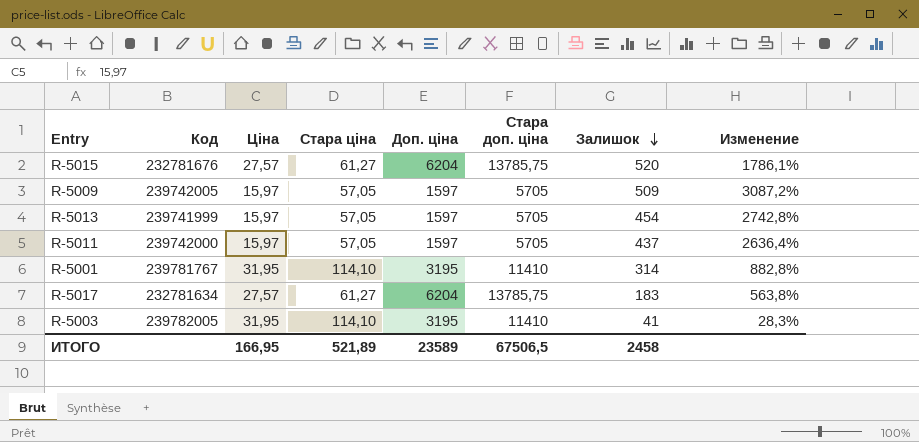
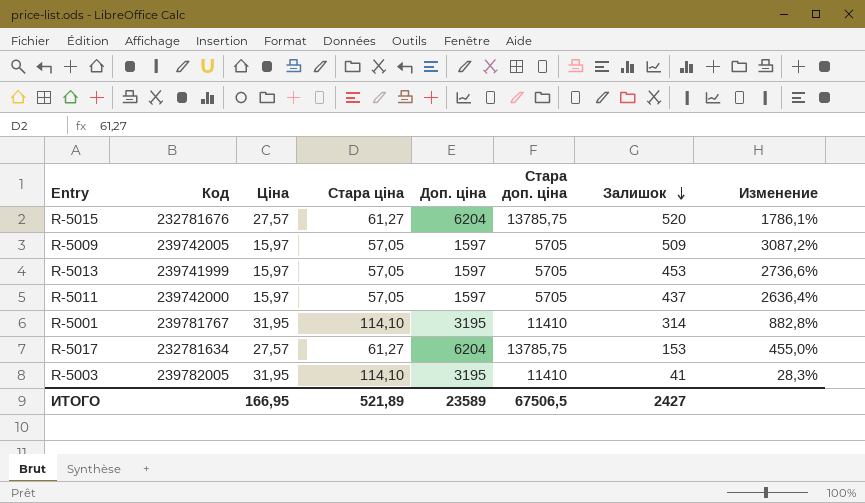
R-5013 | Залишок: 454 -> 453
R-5013 | Изменение: 2742,8% -> 2736,6%
R-5017 | Залишок: 183 -> 153
R-5017 | Изменение: 563,8% -> 455,0%
ИТОГО | Залишок: 2458 -> 2427

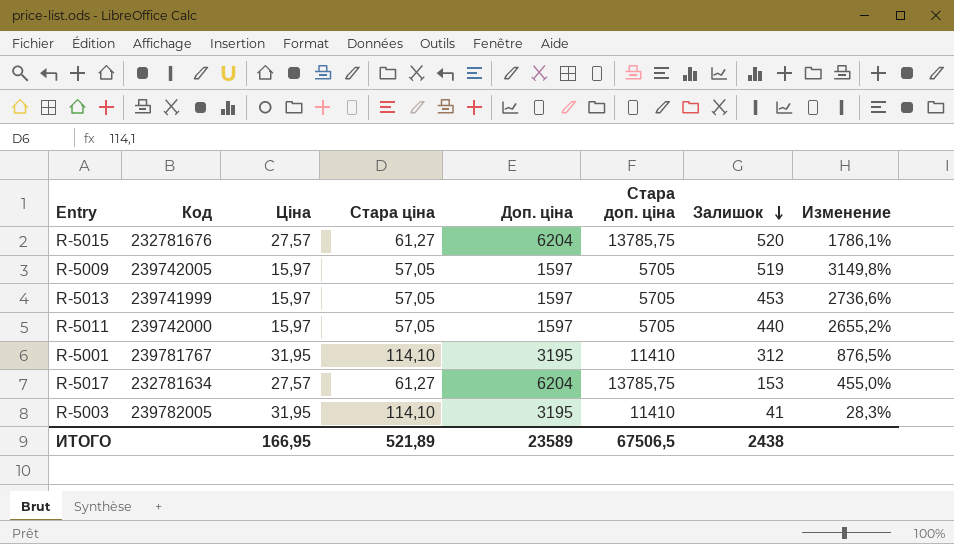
R-5009 | Залишок: 509 -> 519
R-5009 | Изменение: 3087,2% -> 3149,8%
R-5011 | Залишок: 437 -> 440
R-5011 | Изменение: 2636,4% -> 2655,2%
R-5001 | Залишок: 314 -> 312
R-5001 | Изменение: 882,8% -> 876,5%
ИТОГО | Залишок: 2427 -> 2438

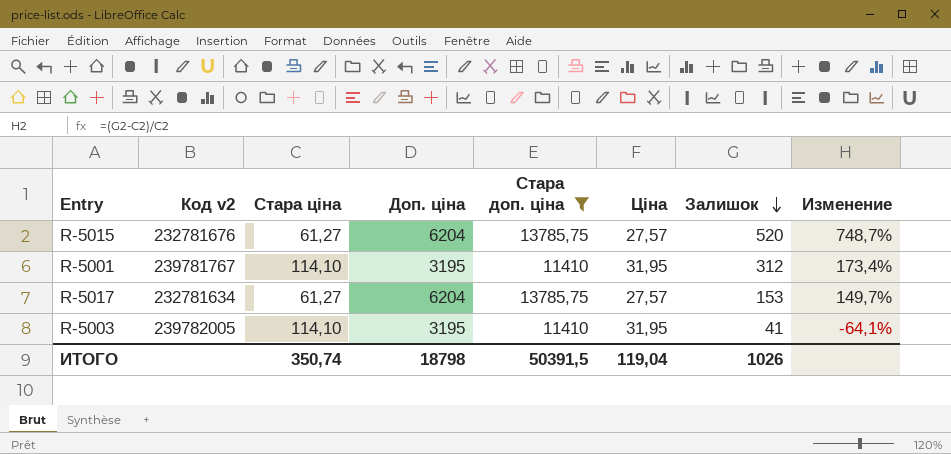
filter: none -> Стара доп. ціна != 5705
column name: Код -> Код v2
column Ціна | position: 3 -> 6
column Изменение | formula: ([Залишок] - [Ціна]) / [Ціна] -> ([Залишок] - [Стара ціна]) / [Стара ціна]
ИТОГО | Стара ціна: 521,89 -> 350,74
ИТОГО | Доп. ціна: 23589 -> 18798
ИТОГО | Стара доп. ціна: 67506,5 -> 50391,5
ИТОГО | Ціна: 166,95 -> 119,04
ИТОГО | Залишок: 2438 -> 1026

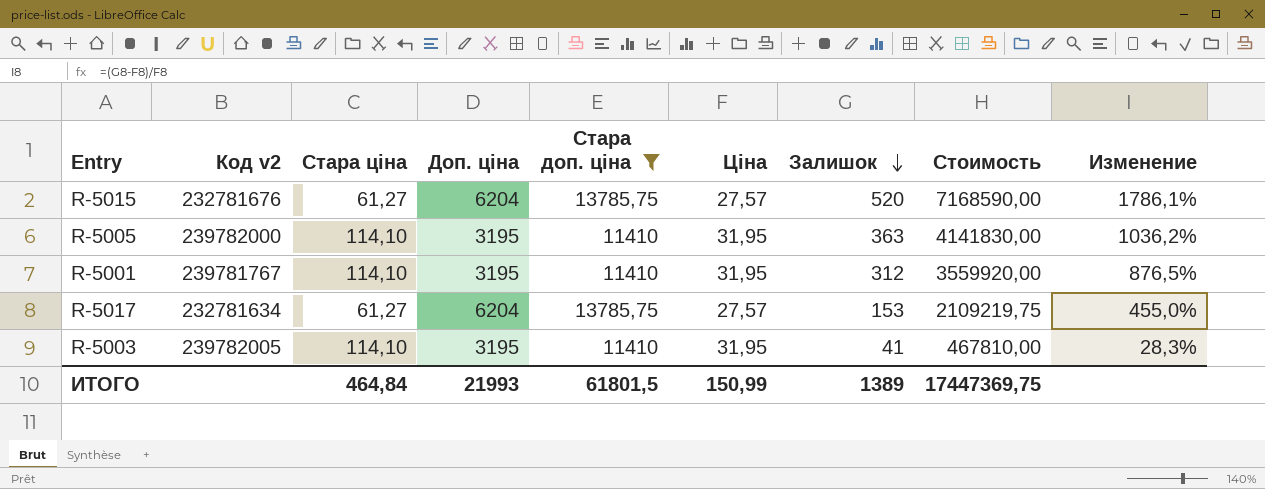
column Стоимость | formula: none -> [Стара доп. ціна] * [Залишок]
column Изменение | formula: ([Залишок] - [Стара ціна]) / [Стара ціна] -> ([Залишок] - [Ціна]) / [Ціна]
row R-5005: none -> 239782000 | 114,10 | 3195 | 11410 | 31,95 | 363 | 4141830,00 | 1036,2%
ИТОГО | Стара ціна: 350,74 -> 464,84
ИТОГО | Доп. ціна: 18798 -> 21993
ИТОГО | Стара доп. ціна: 50391,5 -> 61801,5
ИТОГО | Ціна: 119,04 -> 150,99
ИТОГО | Залишок: 1026 -> 1389

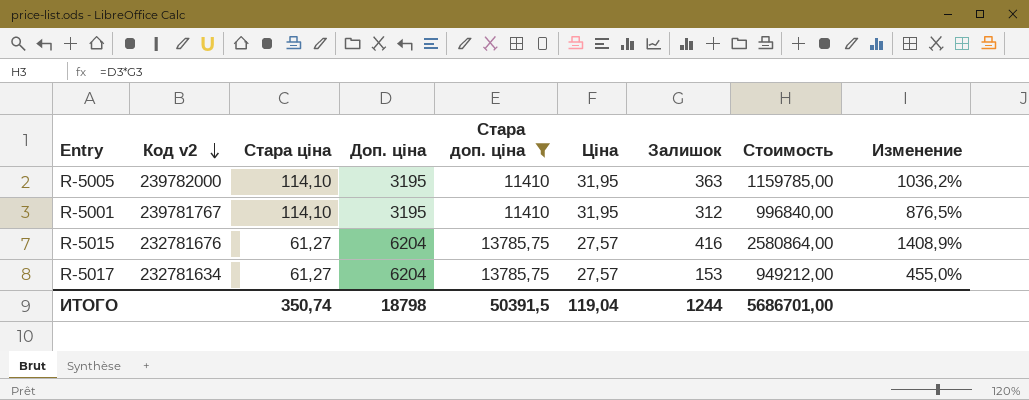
row order: Залишок descending -> Код v2 descending
column Стоимость | formula: [Стара доп. ціна] * [Залишок] -> [Доп. ціна] * [Залишок]
row R-5003: 239782005 | 114,10 | 3195 | 11410 | 31,95 | 41 | 467810,00 | 28,3% -> none
R-5015 | Залишок: 520 -> 416
R-5015 | Изменение: 1786,1% -> 1408,9%
ИТОГО | Стара ціна: 464,84 -> 350,74
ИТОГО | Доп. ціна: 21993 -> 18798
ИТОГО | Стара доп. ціна: 61801,5 -> 50391,5
ИТОГО | Ціна: 150,99 -> 119,04
ИТОГО | Залишок: 1389 -> 1244
ИТОГО | Стоимость: 17447369,75 -> 5686701,00

